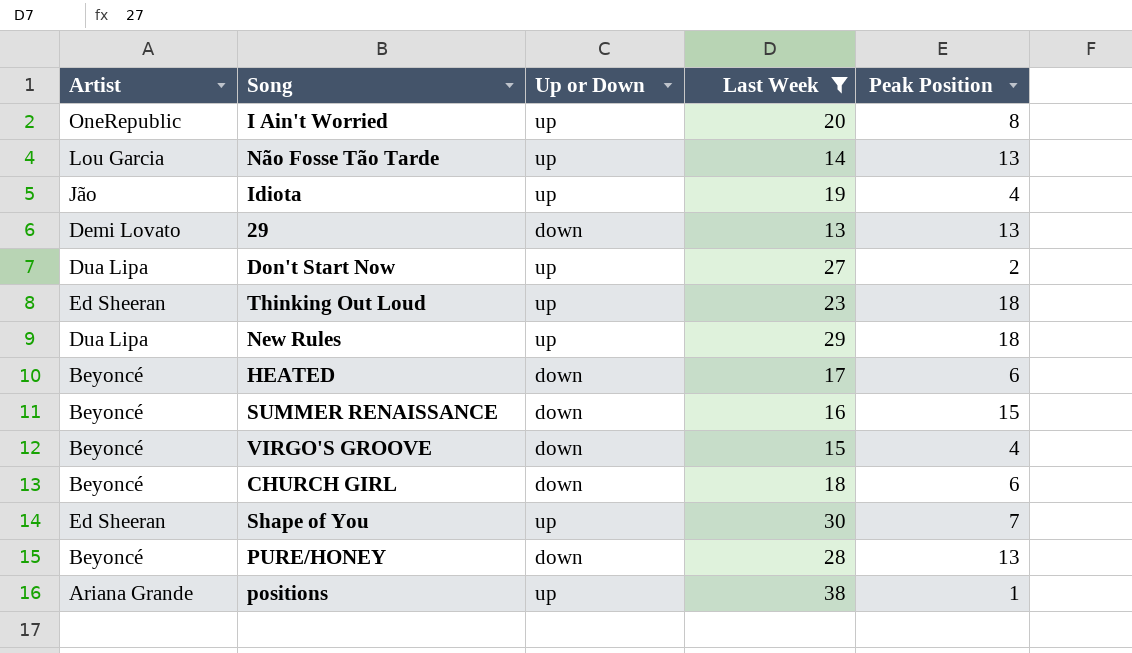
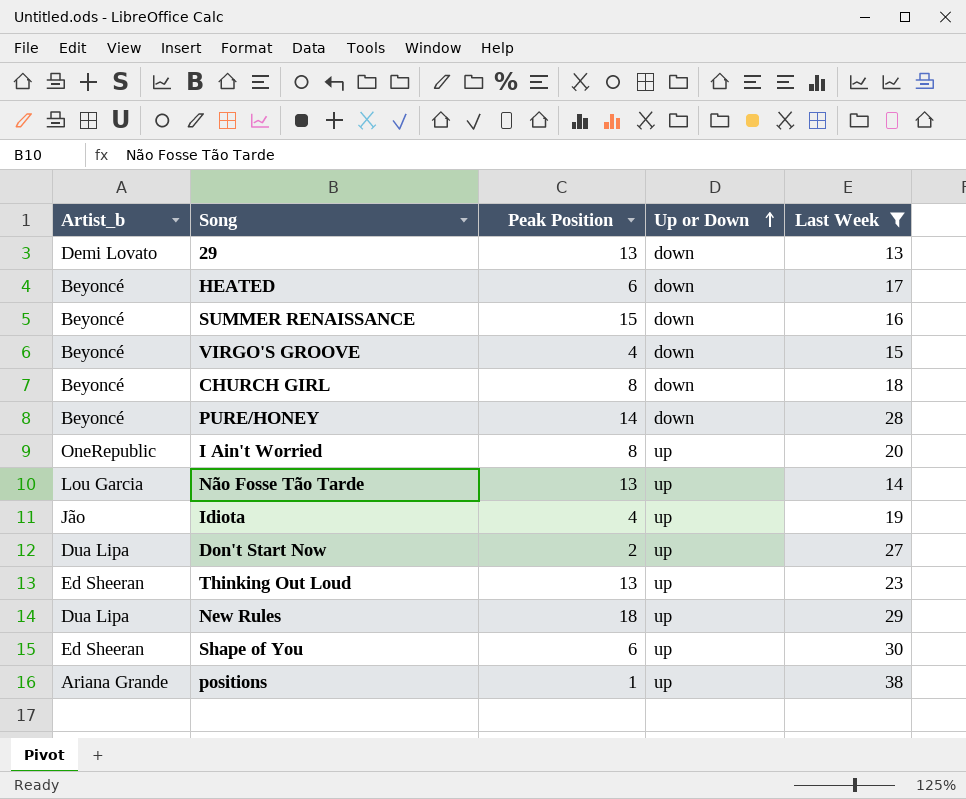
row order: none -> Up or Down ascending
column name: Artist -> Artist_b
column Peak Position | position: 5 -> 3
CHURCH GIRL | Peak Position: 6 -> 8
PURE/HONEY | Peak Position: 13 -> 14
Thinking Out Loud | Peak Position: 18 -> 13
Shape of You | Peak Position: 7 -> 6

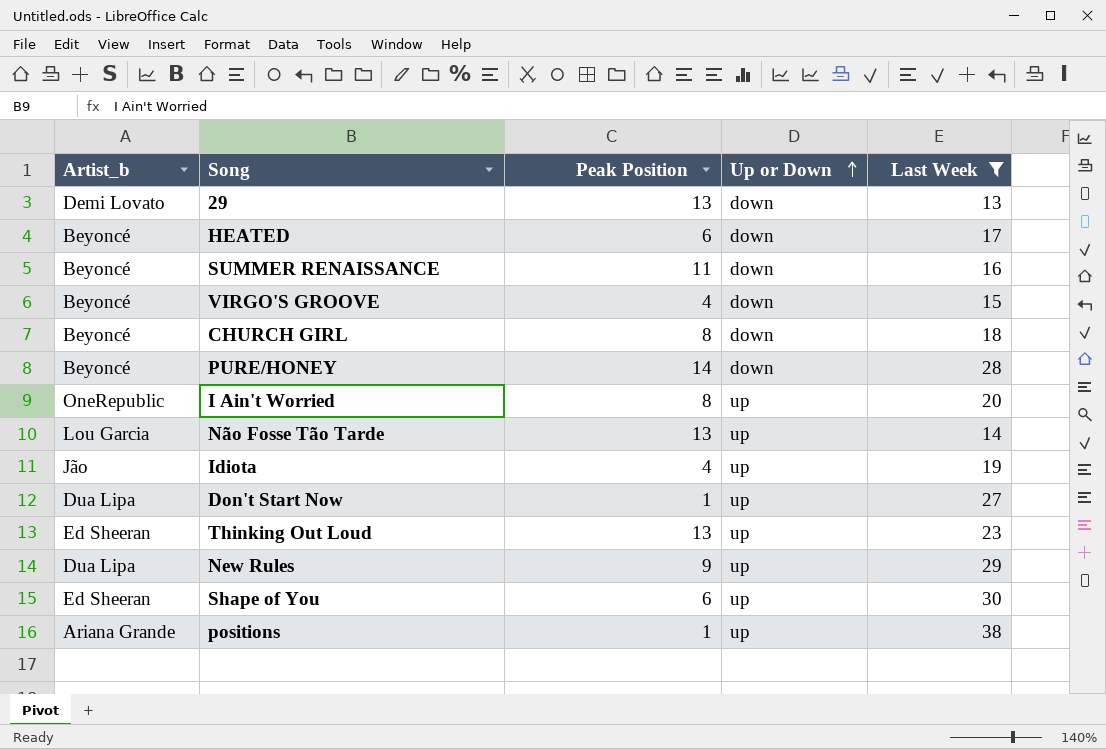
SUMMER RENAISSANCE | Peak Position: 15 -> 11
Don't Start Now | Peak Position: 2 -> 1
New Rules | Peak Position: 18 -> 9

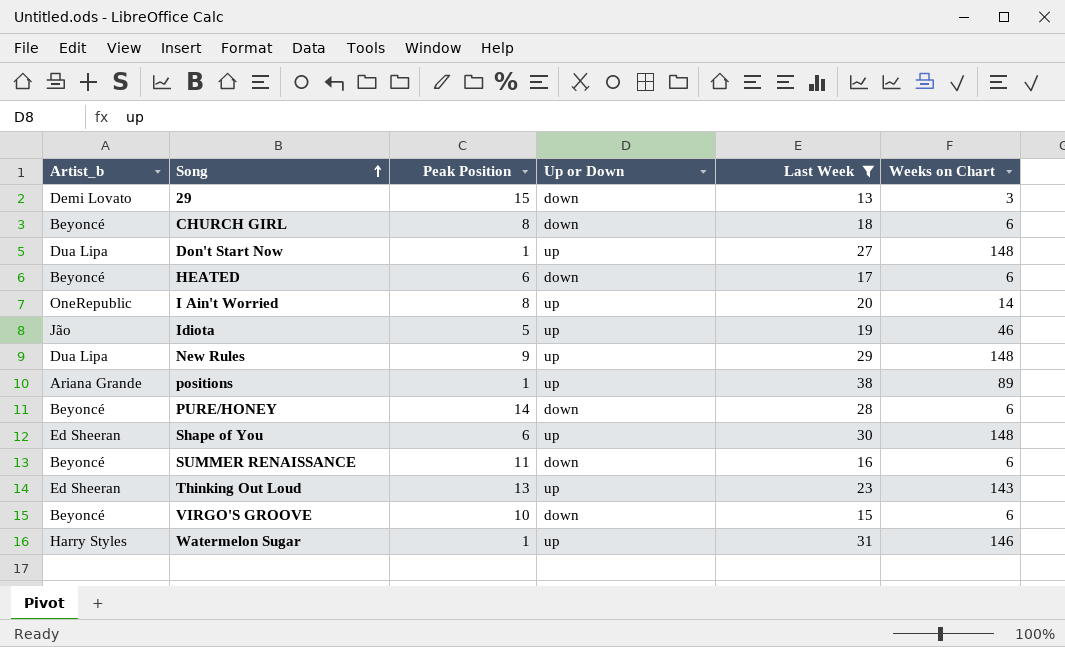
row order: Up or Down ascending -> Song ascending
column Weeks on Chart | position: none -> 6
row Não Fosse Tão Tarde: Lou Garcia | 13 | up | 14 -> none
29 | Peak Position: 13 -> 15
Idiota | Peak Position: 4 -> 5
VIRGO'S GROOVE | Peak Position: 4 -> 10
row Watermelon Sugar: none -> Harry Styles | 1 | up | 31 | 146

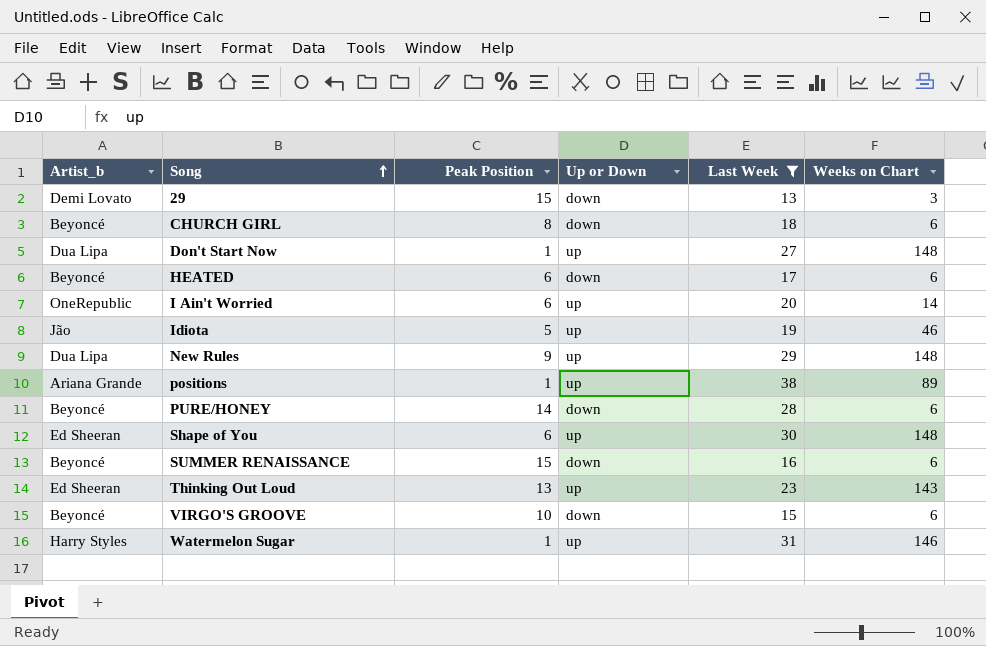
I Ain't Worried | Peak Position: 8 -> 6
SUMMER RENAISSANCE | Peak Position: 11 -> 15

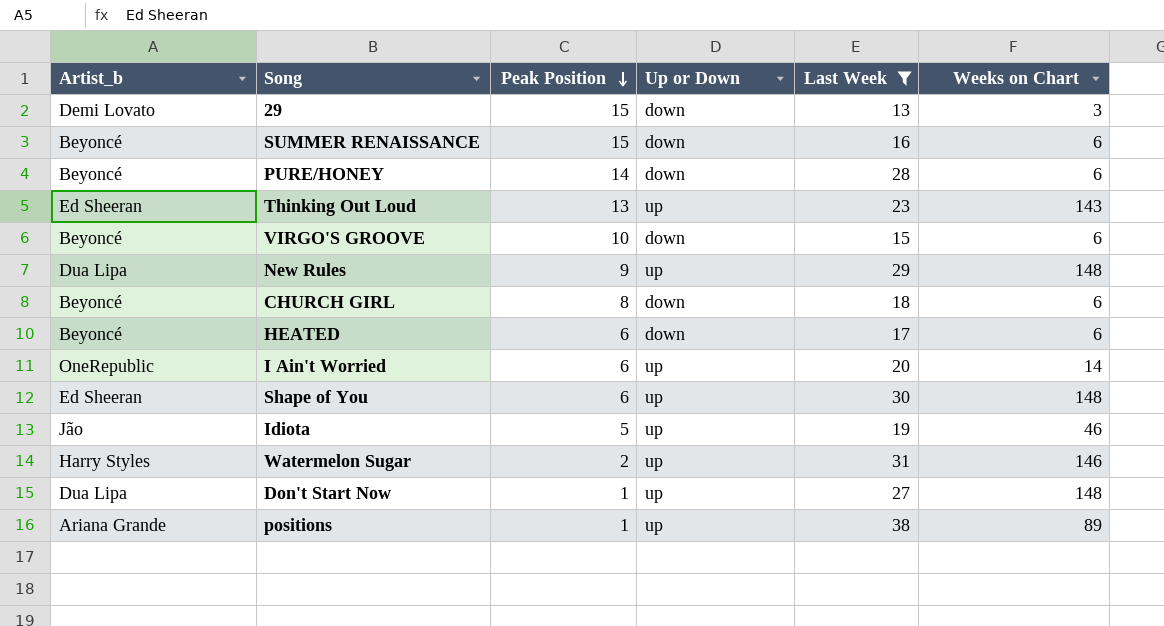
row order: Song ascending -> Peak Position descending
Watermelon Sugar | Peak Position: 1 -> 2

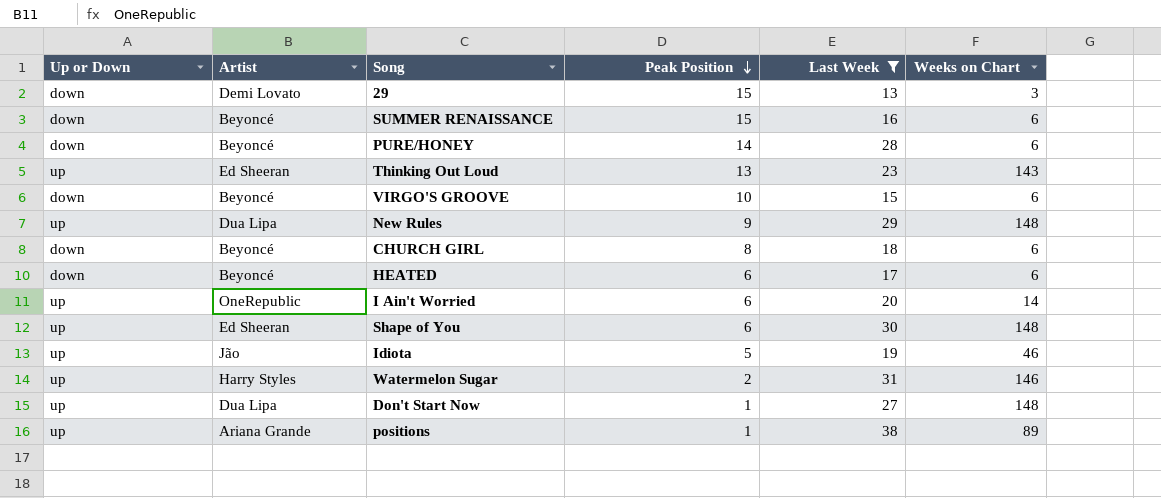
column Up or Down | position: 4 -> 1
column name: Artist_b -> Artist

